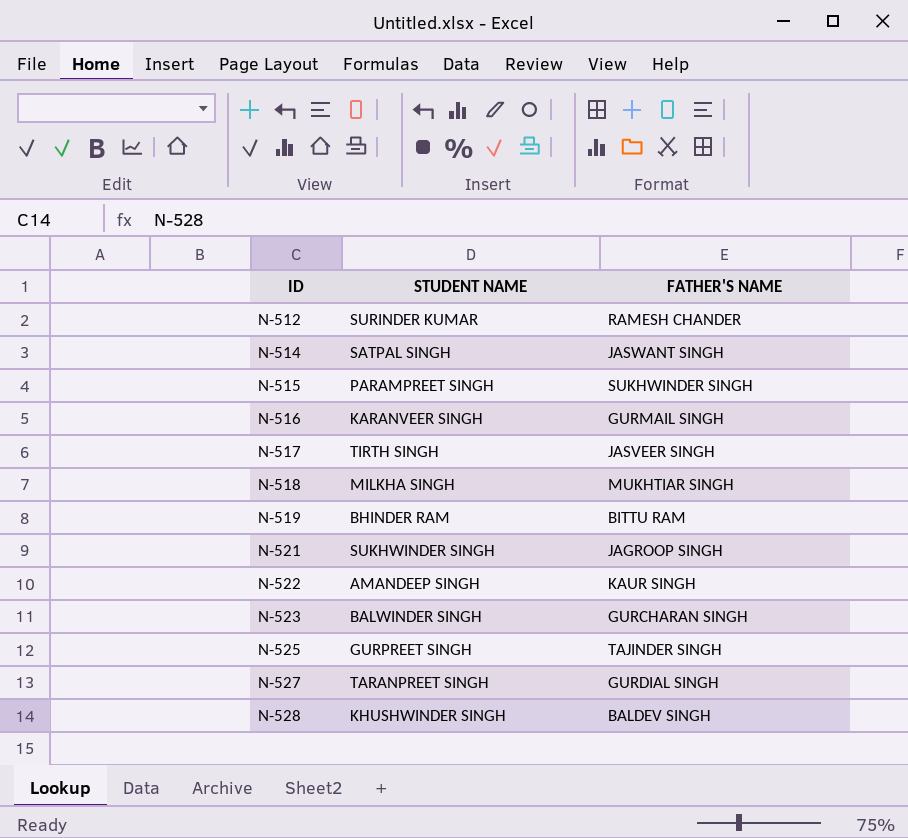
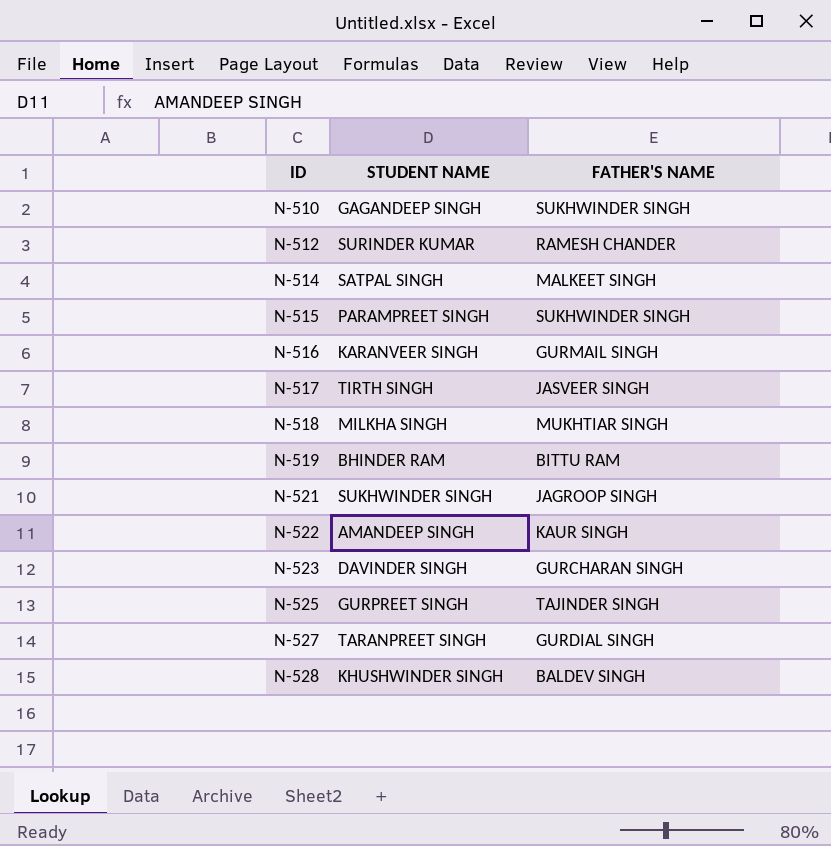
row N-510: none -> GAGANDEEP SINGH | SUKHWINDER SINGH
N-514 | FATHER'S NAME: JASWANT SINGH -> MALKEET SINGH
N-523 | STUDENT NAME: BALWINDER SINGH -> DAVINDER SINGH

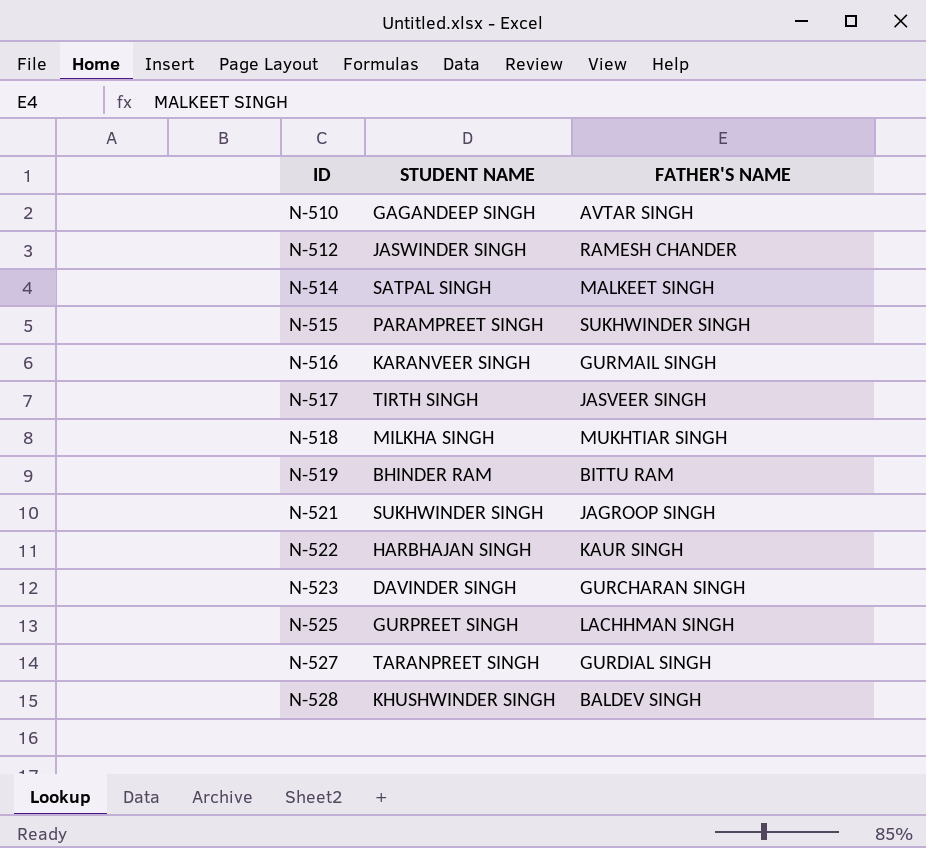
N-510 | FATHER'S NAME: SUKHWINDER SINGH -> AVTAR SINGH
N-512 | STUDENT NAME: SURINDER KUMAR -> JASWINDER SINGH
N-522 | STUDENT NAME: AMANDEEP SINGH -> HARBHAJAN SINGH
N-525 | FATHER'S NAME: TAJINDER SINGH -> LACHHMAN SINGH

